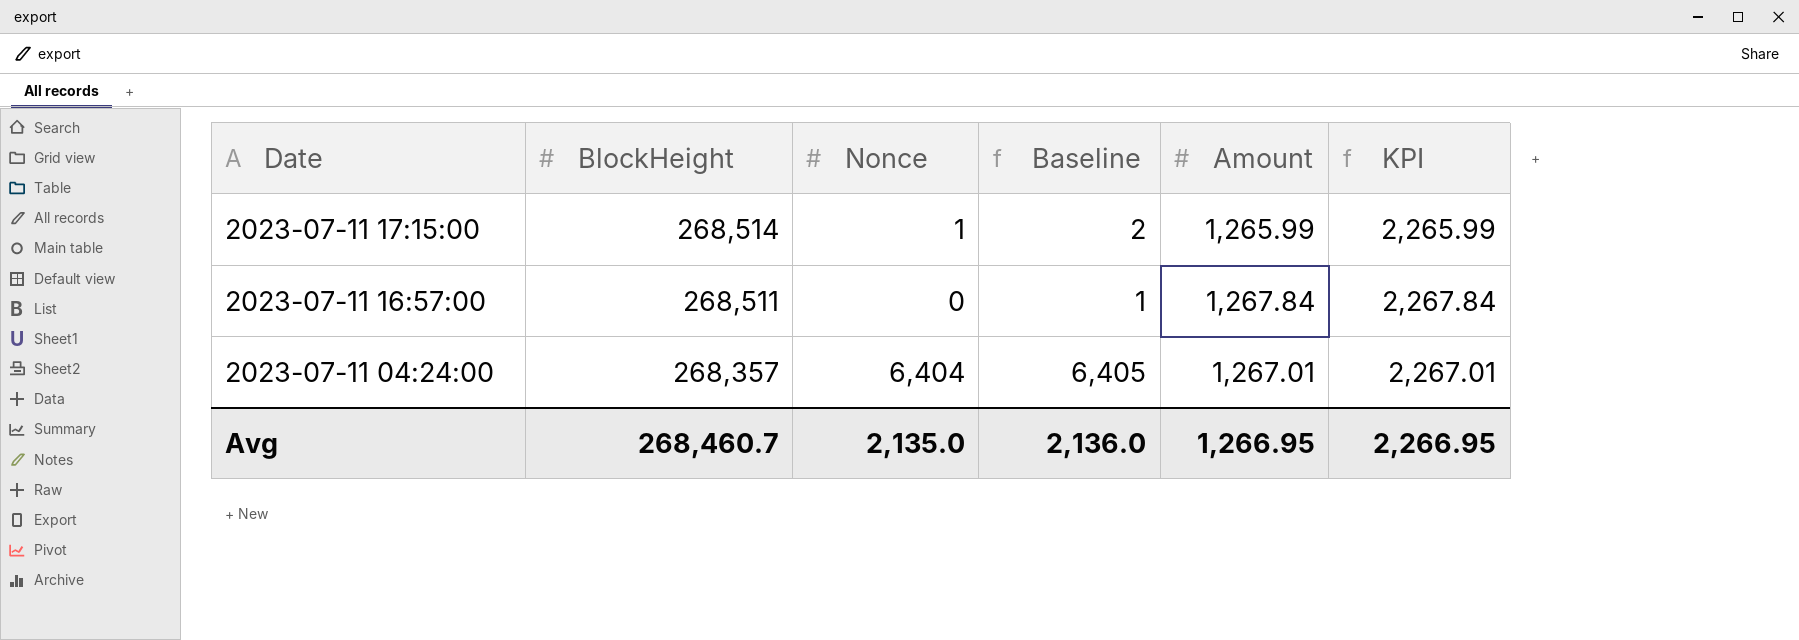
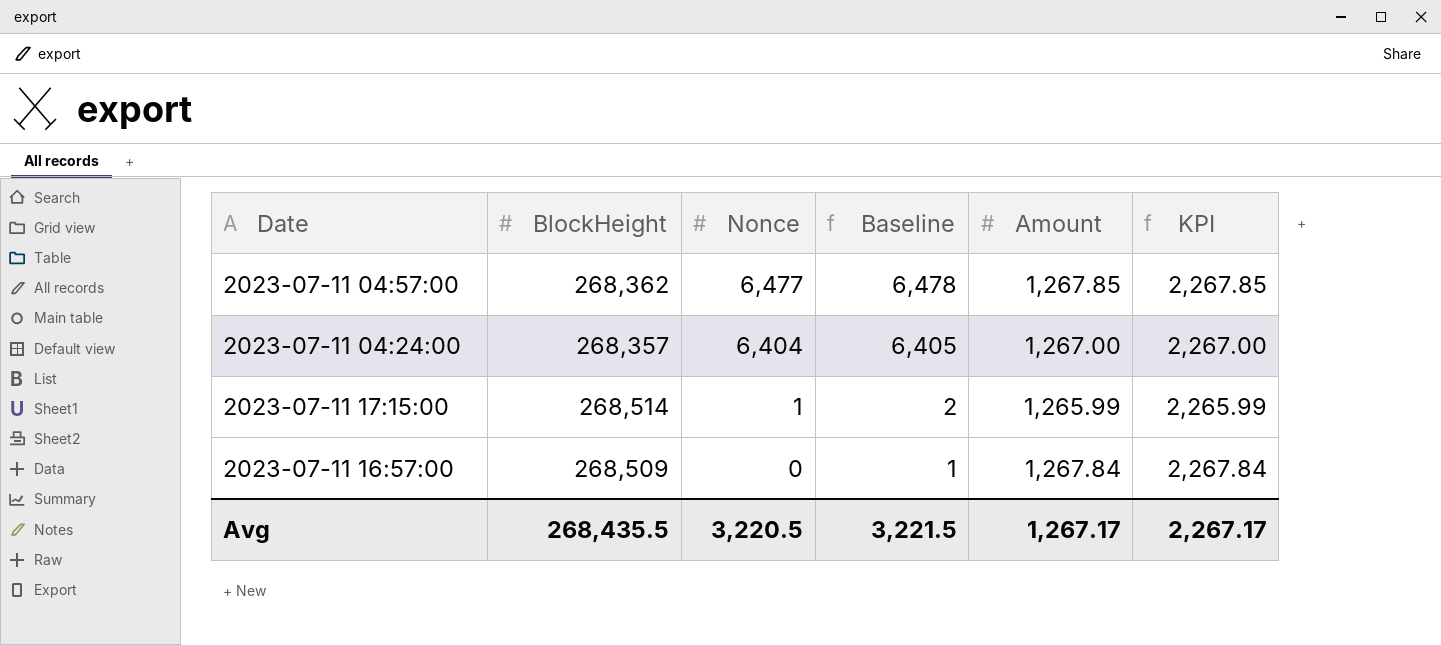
row order: Date descending -> Nonce descending
row 2023-07-11 04:57:00: none -> 268,362 | 6,477 | 6,478 | 1,267.85 | 2,267.85
2023-07-11 04:24:00 | Amount: 1,267.01 -> 1,267.00
2023-07-11 04:24:00 | KPI: 2,267.01 -> 2,267.00
2023-07-11 16:57:00 | BlockHeight: 268,511 -> 268,509
Avg | BlockHeight: 268,460.7 -> 268,435.5
Avg | Nonce: 2,135.0 -> 3,220.5
Avg | Baseline: 2,136.0 -> 3,221.5
Avg | Amount: 1,266.95 -> 1,267.17
Avg | KPI: 2,266.95 -> 2,267.17

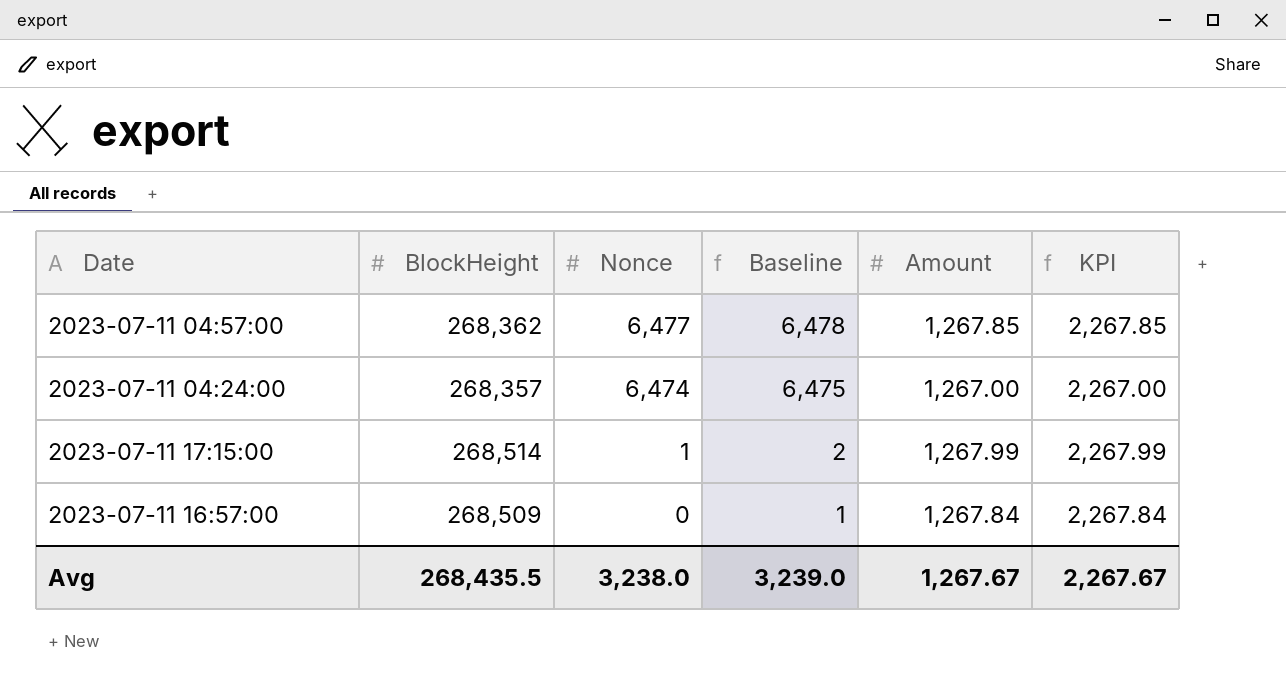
2023-07-11 04:24:00 | Nonce: 6,404 -> 6,474
2023-07-11 04:24:00 | Baseline: 6,405 -> 6,475
2023-07-11 17:15:00 | Amount: 1,265.99 -> 1,267.99
2023-07-11 17:15:00 | KPI: 2,265.99 -> 2,267.99
Avg | Nonce: 3,220.5 -> 3,238.0
Avg | Baseline: 3,221.5 -> 3,239.0
Avg | Amount: 1,267.17 -> 1,267.67
Avg | KPI: 2,267.17 -> 2,267.67

